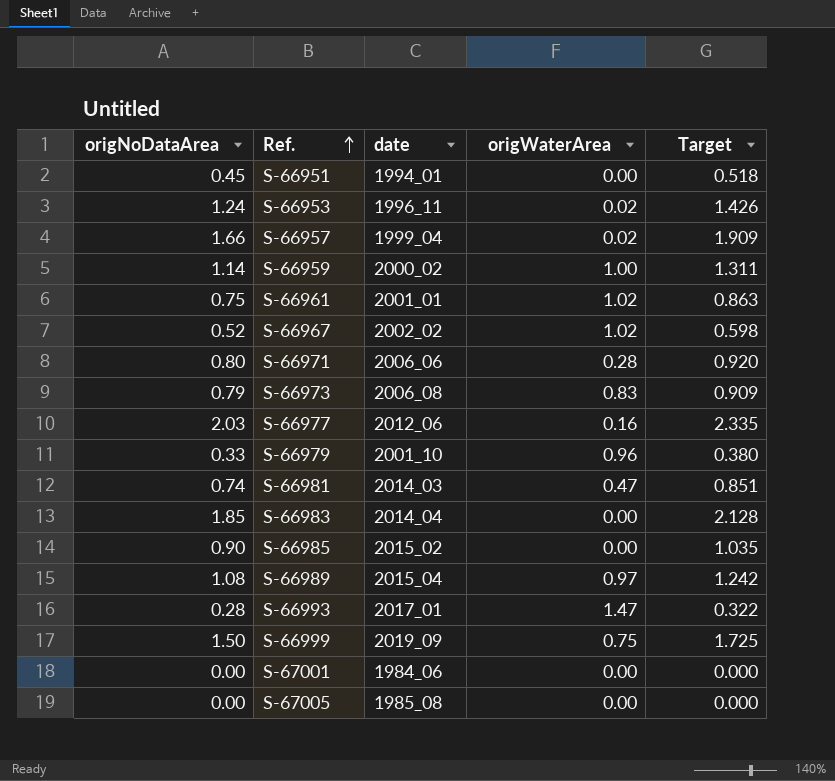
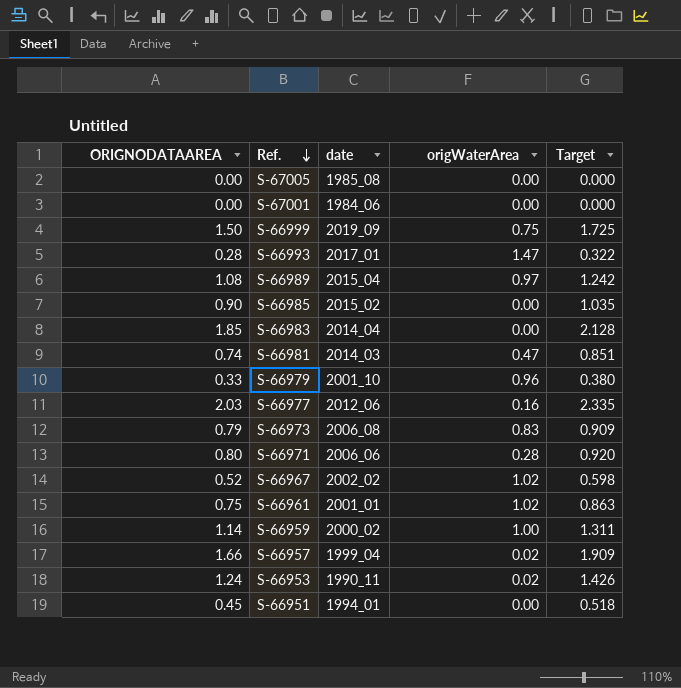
row order: Ref. ascending -> Ref. descending
column name: origNoDataArea -> ORIGNODATAAREA
S-66953 | date: 1996_11 -> 1990_11

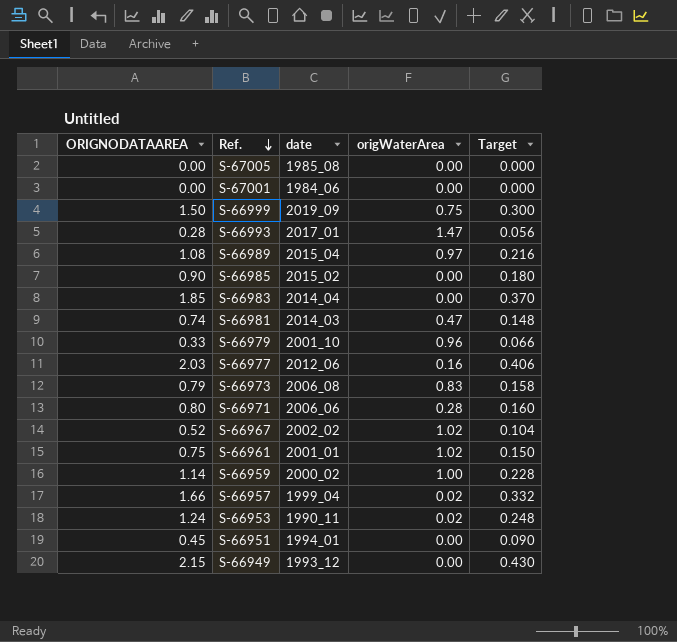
column Target | formula: [ORIGNODATAAREA] * 1.15 -> [ORIGNODATAAREA] * 0.2
row S-66949: none -> 2.15 | 1993_12 | 0.00 | 0.430

